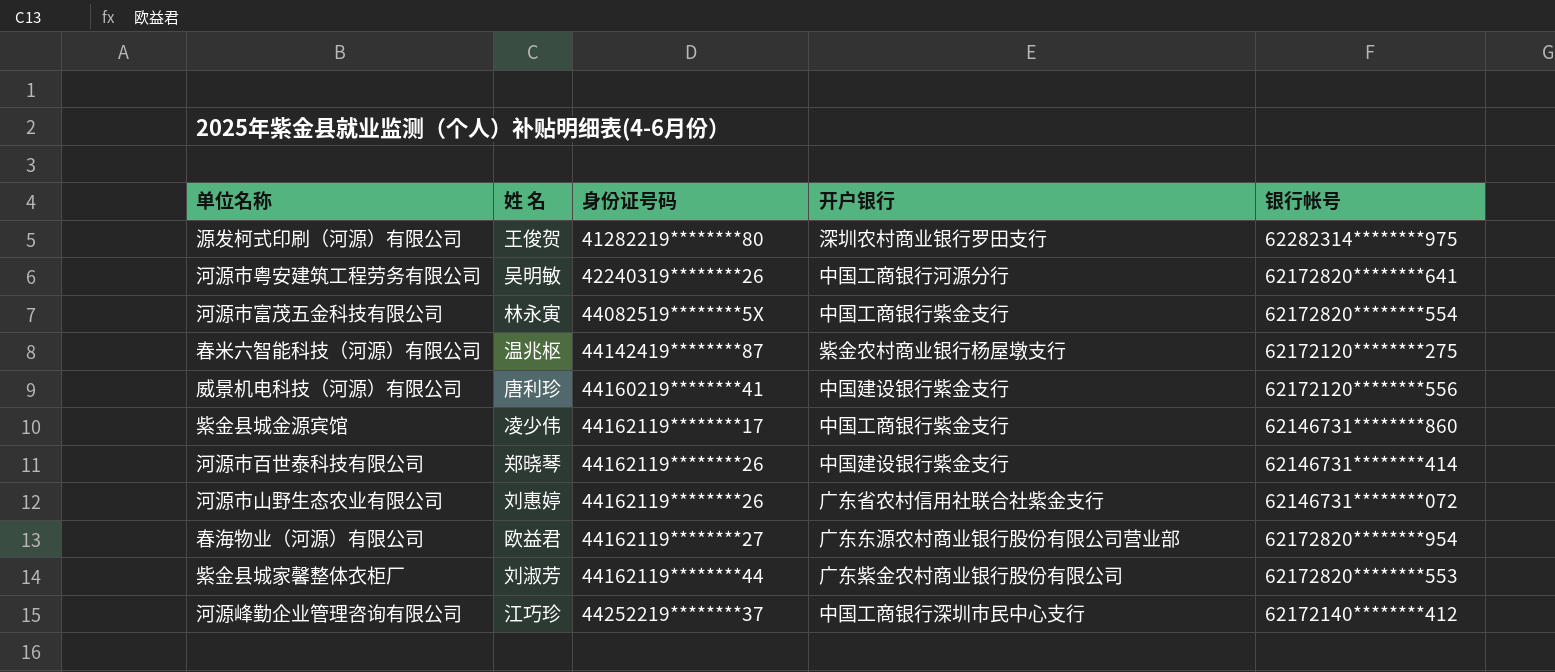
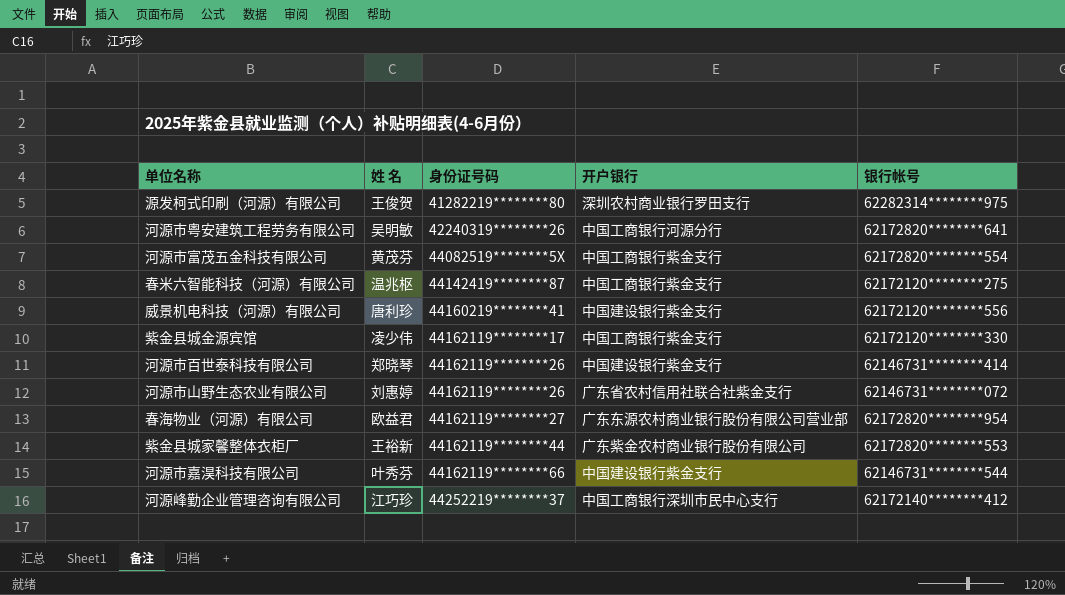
河源市富茂五金科技有限公司 | 姓 名: 林永寅 -> 黄茂芬
春米六智能科技（河源）有限公司 | 开户银行: 紫金农村商业银行杨屋墩支行 -> 中国工商银行紫金支行
紫金县城金源宾馆 | 银行帐号: 62146731********860 -> 62172120********330
紫金县城家馨整体衣柜厂 | 姓 名: 刘淑芳 -> 王裕新
row 河源市嘉淏科技有限公司: none -> 叶秀芬 | 44162119********66 | 中国建设银行紫金支行 | 62146731********544

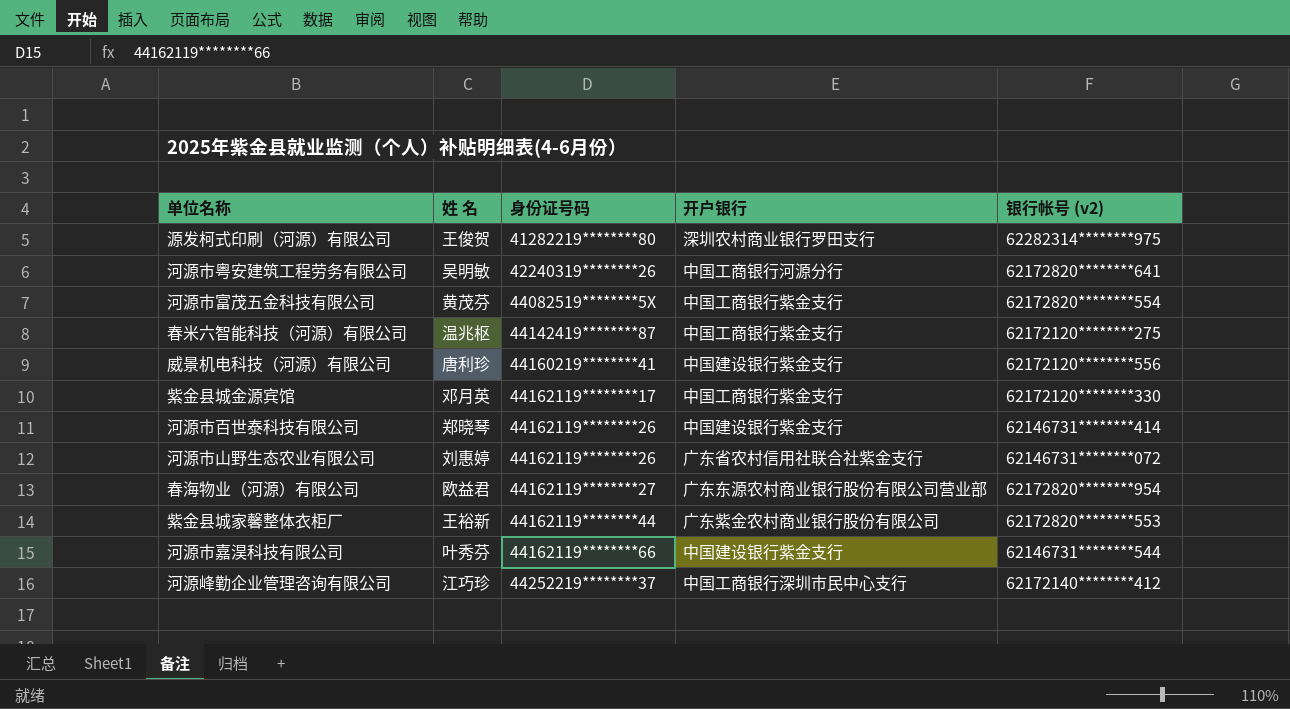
column name: 银行帐号 -> 银行帐号 (v2)
紫金县城金源宾馆 | 姓 名: 凌少伟 -> 邓月英

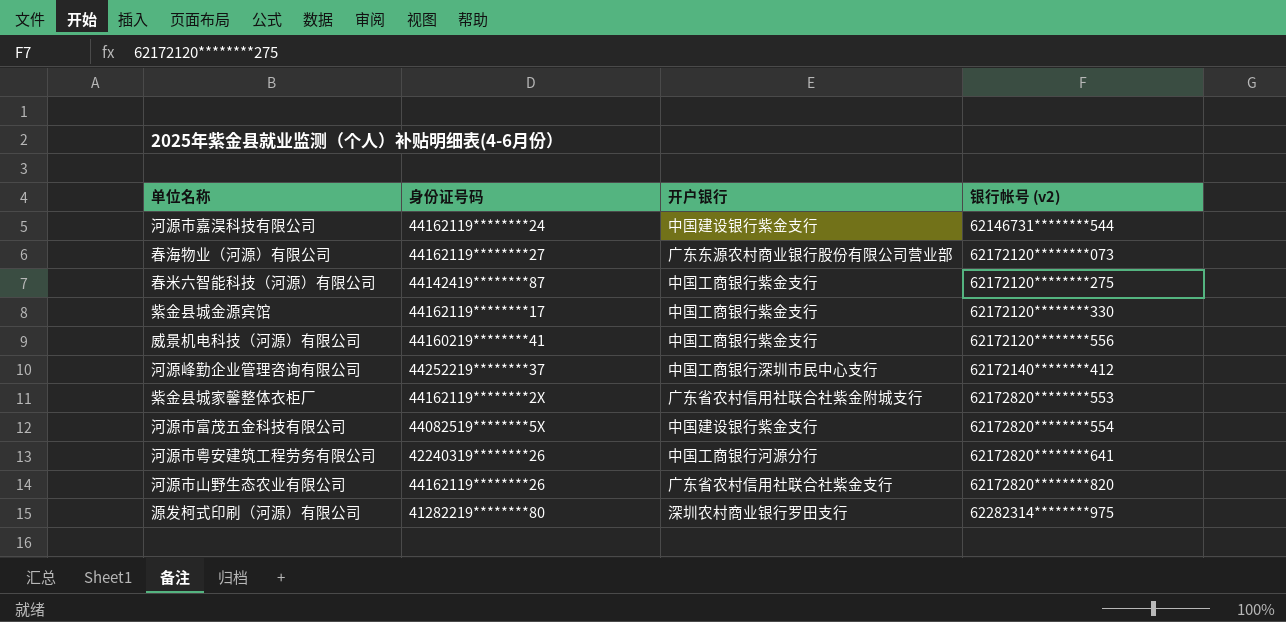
row order: 身份证号码 ascending -> 银行帐号 (v2) ascending
column 姓 名 | position: 2 -> none
row 河源市百世泰科技有限公司: 郑晓琴 | 44162119********26 | 中国建设银行紫金支行 | 62146731********414 -> none
河源市嘉淏科技有限公司 | 身份证号码: 44162119********66 -> 44162119********24
春海物业（河源）有限公司 | 银行帐号 (v2): 62172820********954 -> 62172120********073
威景机电科技（河源）有限公司 | 开户银行: 中国建设银行紫金支行 -> 中国工商银行紫金支行
紫金县城家馨整体衣柜厂 | 身份证号码: 44162119********44 -> 44162119********2X
紫金县城家馨整体衣柜厂 | 开户银行: 广东紫金农村商业银行股份有限公司 -> 广东省农村信用社联合社紫金附城支行
河源市富茂五金科技有限公司 | 开户银行: 中国工商银行紫金支行 -> 中国建设银行紫金支行
河源市山野生态农业有限公司 | 银行帐号 (v2): 62146731********072 -> 62172820********820

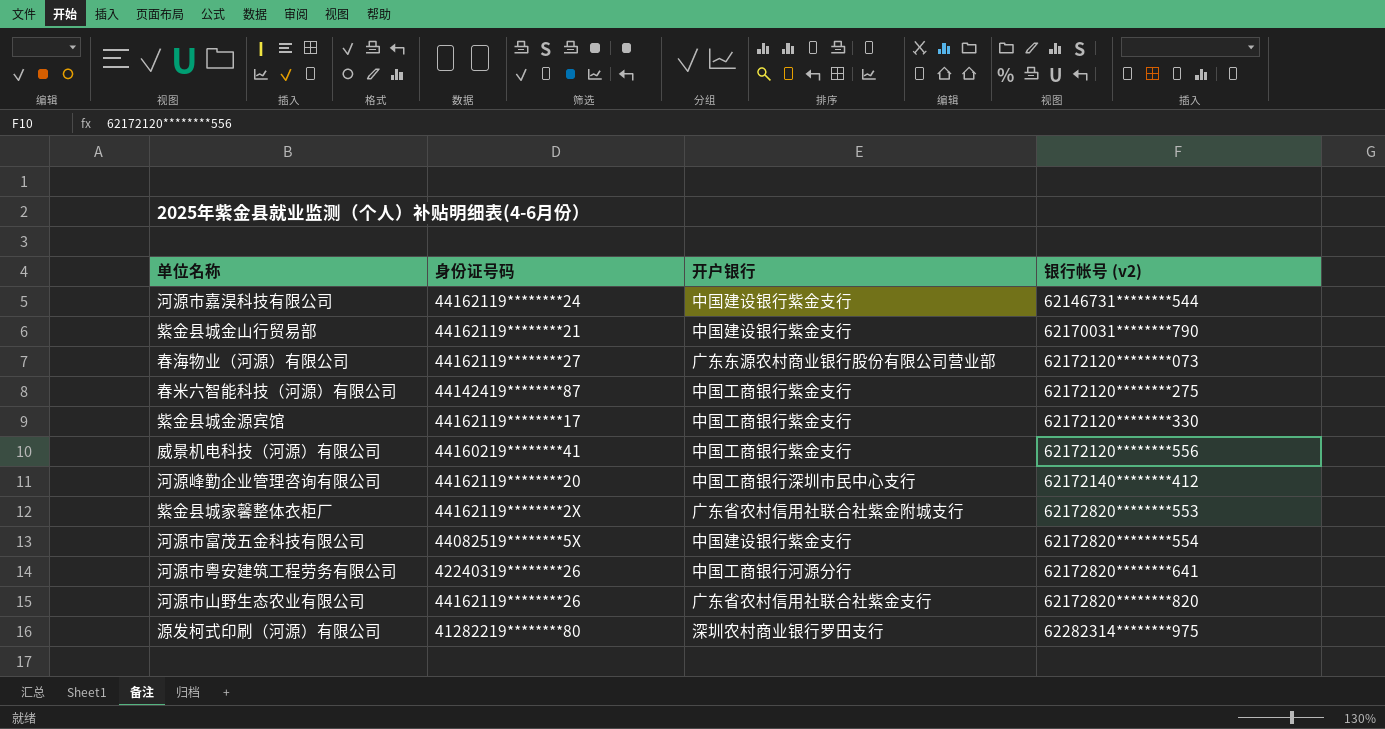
row 紫金县城金山行贸易部: none -> 44162119********21 | 中国建设银行紫金支行 | 62170031********790
河源峰勤企业管理咨询有限公司 | 身份证号码: 44252219********37 -> 44162119********20

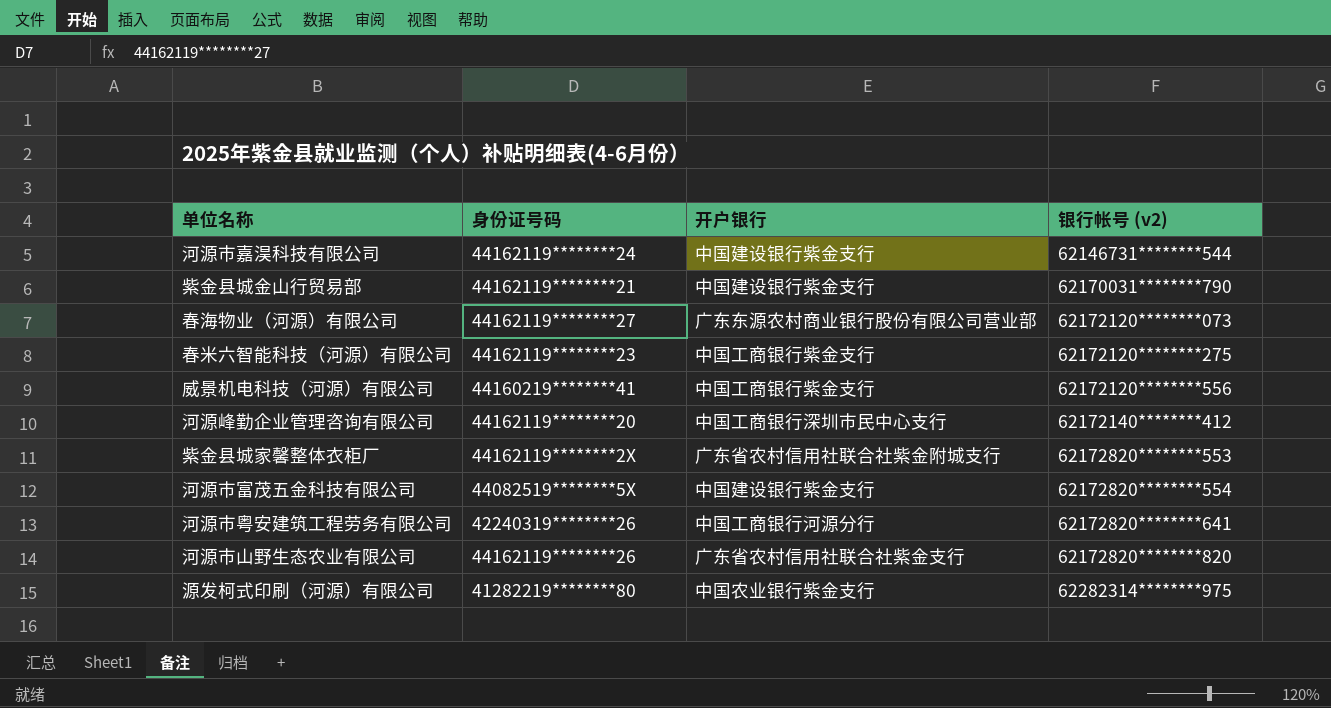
row 紫金县城金源宾馆: 44162119********17 | 中国工商银行紫金支行 | 62172120********330 -> none
春米六智能科技（河源）有限公司 | 身份证号码: 44142419********87 -> 44162119********23
源发柯式印刷（河源）有限公司 | 开户银行: 深圳农村商业银行罗田支行 -> 中国农业银行紫金支行

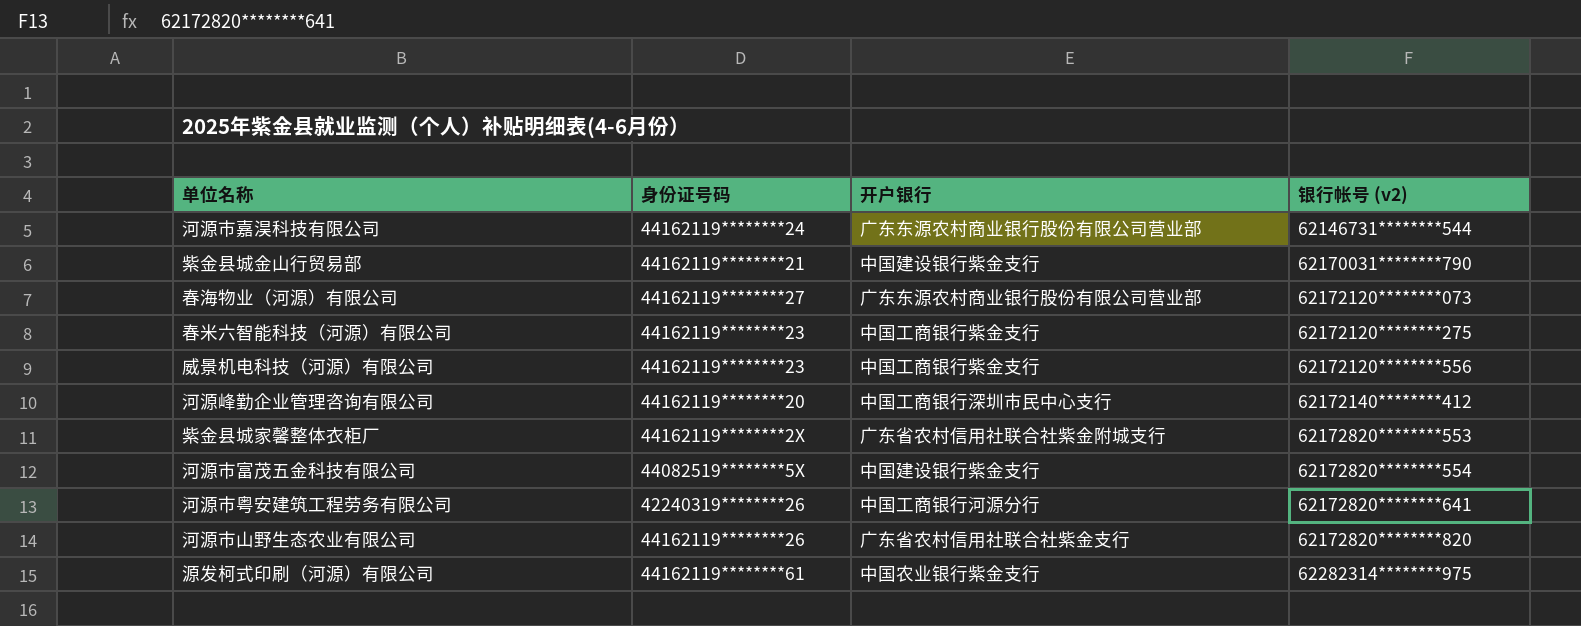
河源市嘉淏科技有限公司 | 开户银行: 中国建设银行紫金支行 -> 广东东源农村商业银行股份有限公司营业部
威景机电科技（河源）有限公司 | 身份证号码: 44160219********41 -> 44162119********23
源发柯式印刷（河源）有限公司 | 身份证号码: 41282219********80 -> 44162119********61

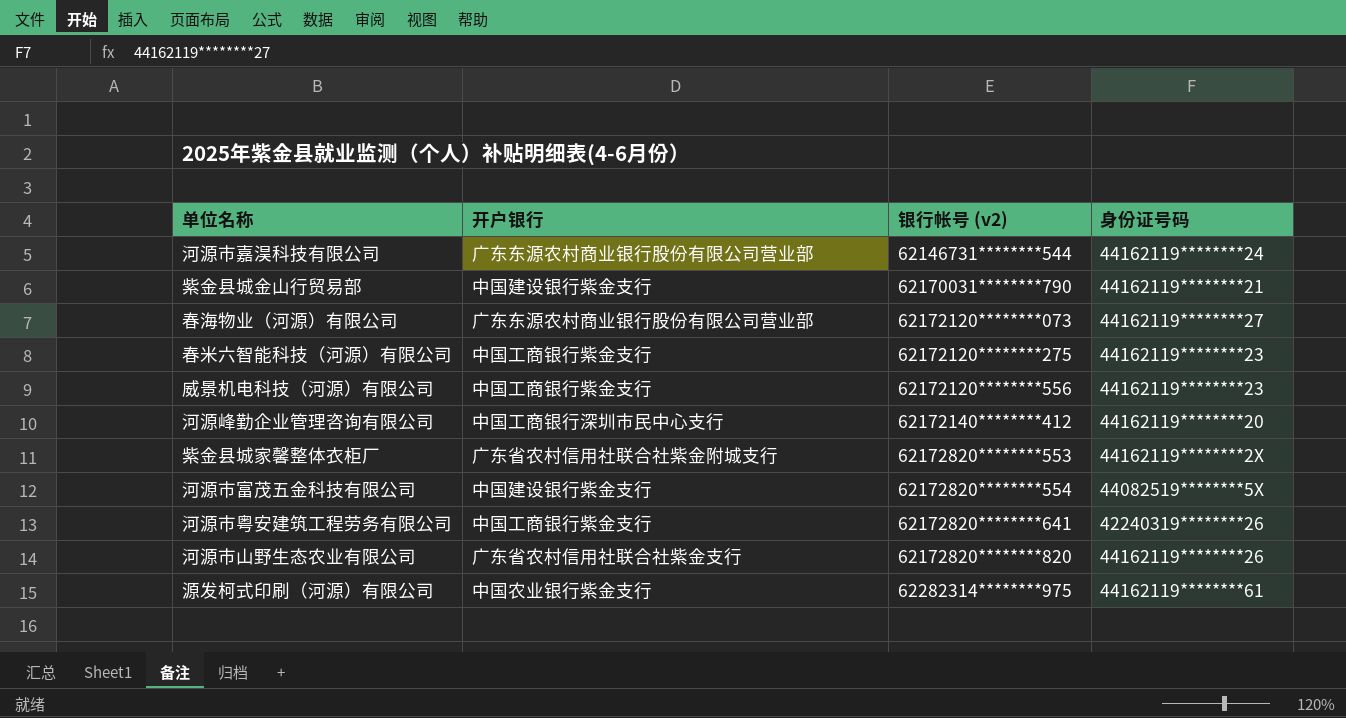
column 身份证号码 | position: 2 -> 4
河源市粤安建筑工程劳务有限公司 | 开户银行: 中国工商银行河源分行 -> 中国工商银行紫金支行

